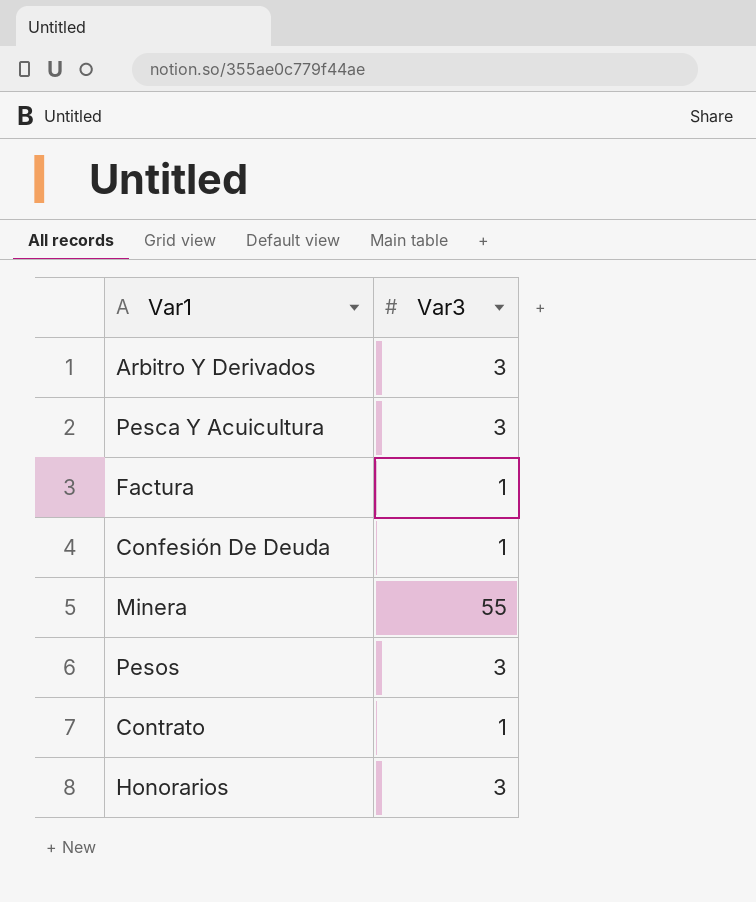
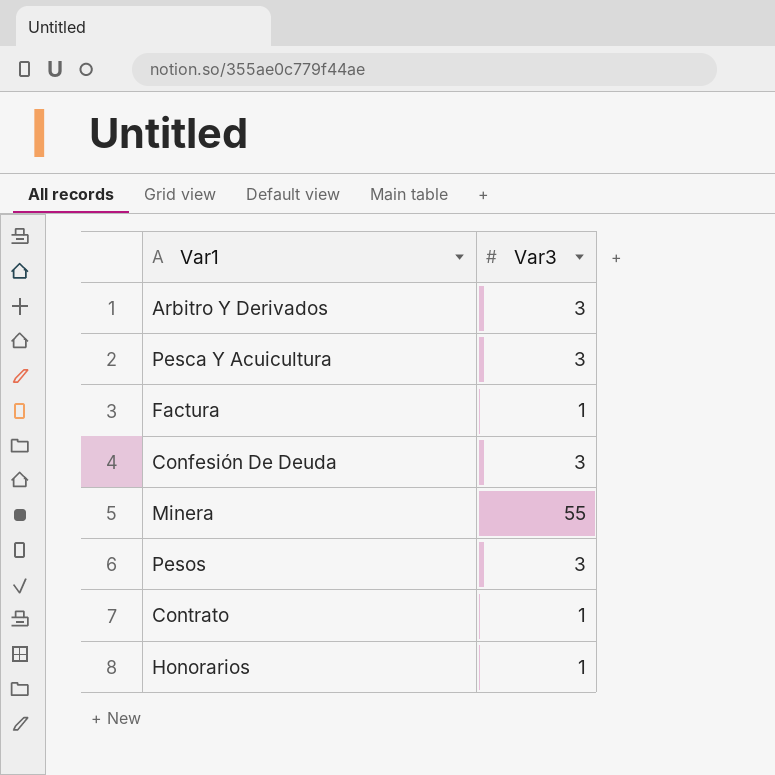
Confesión De Deuda | Var3: 1 -> 3
Honorarios | Var3: 3 -> 1

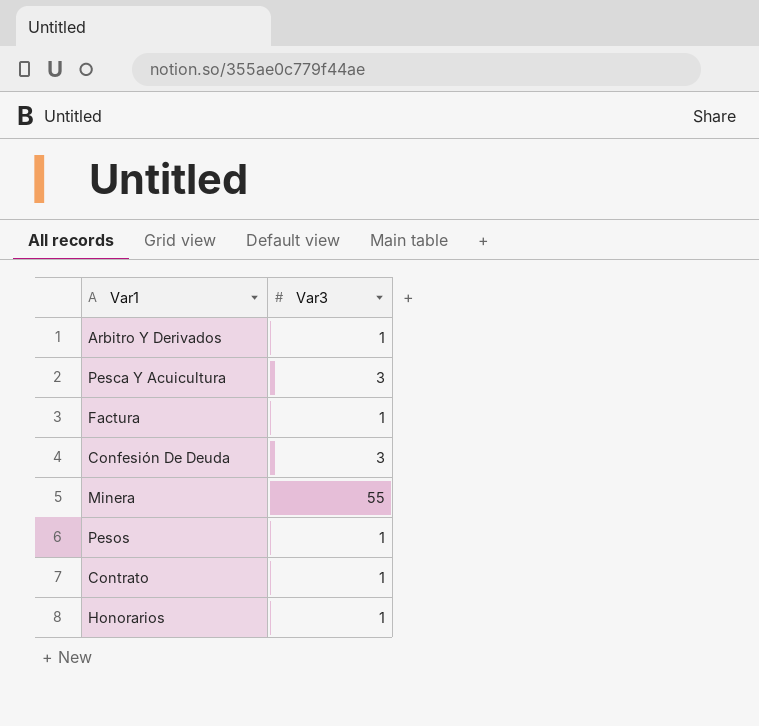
Arbitro Y Derivados | Var3: 3 -> 1
Pesos | Var3: 3 -> 1

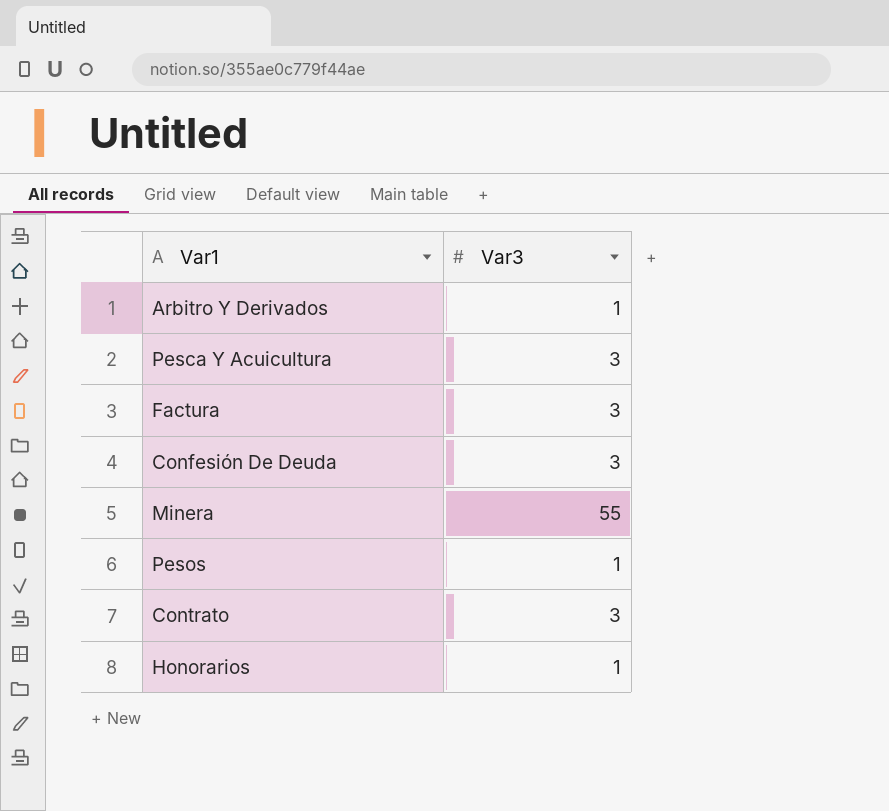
Factura | Var3: 1 -> 3
Contrato | Var3: 1 -> 3

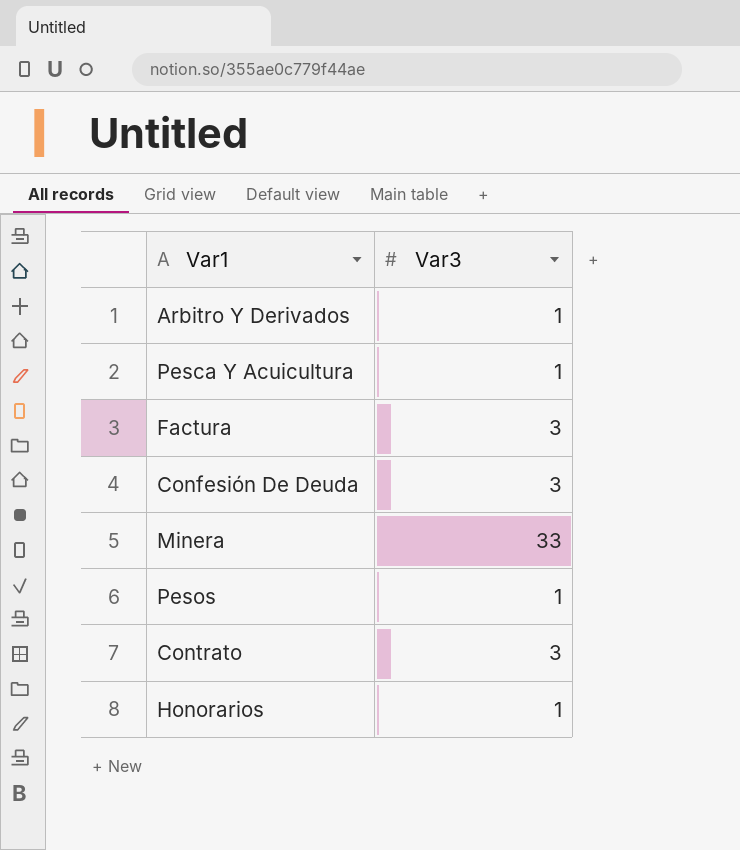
Pesca Y Acuicultura | Var3: 3 -> 1
Minera | Var3: 55 -> 33

